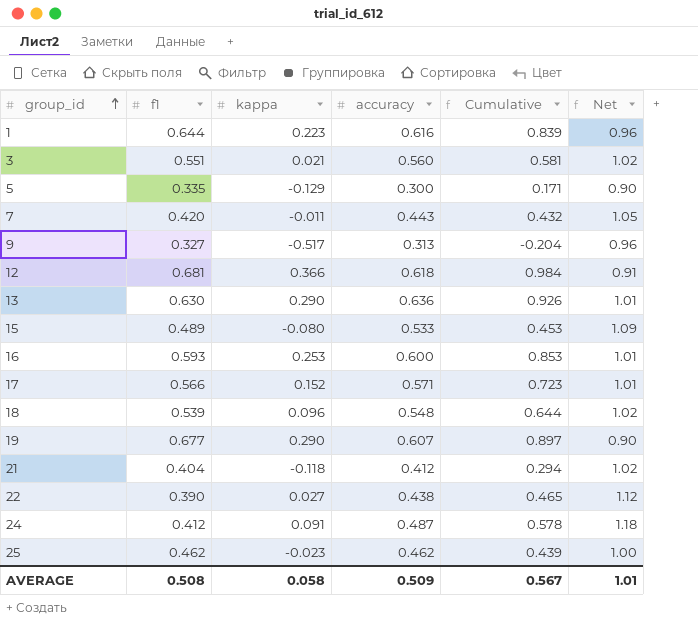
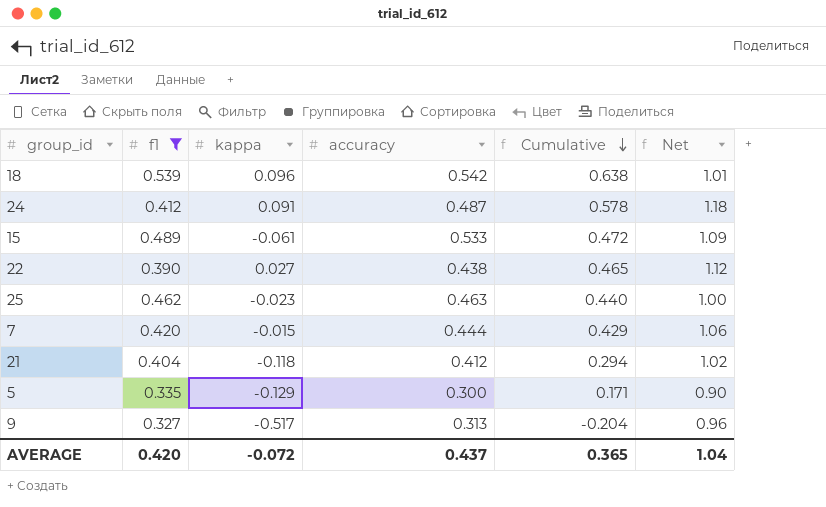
filter: none -> f1 <= 0.539
row order: group_id ascending -> Cumulative descending
18 | accuracy: 0.548 -> 0.542
18 | Cumulative: 0.644 -> 0.638
18 | Net: 1.02 -> 1.01
15 | kappa: -0.080 -> -0.061
15 | Cumulative: 0.453 -> 0.472
25 | accuracy: 0.462 -> 0.463
25 | Cumulative: 0.439 -> 0.440
7 | kappa: -0.011 -> -0.015
7 | accuracy: 0.443 -> 0.444
7 | Cumulative: 0.432 -> 0.429
7 | Net: 1.05 -> 1.06
AVERAGE | f1: 0.508 -> 0.420
AVERAGE | kappa: 0.058 -> -0.072
AVERAGE | accuracy: 0.509 -> 0.437
AVERAGE | Cumulative: 0.567 -> 0.365
AVERAGE | Net: 1.01 -> 1.04

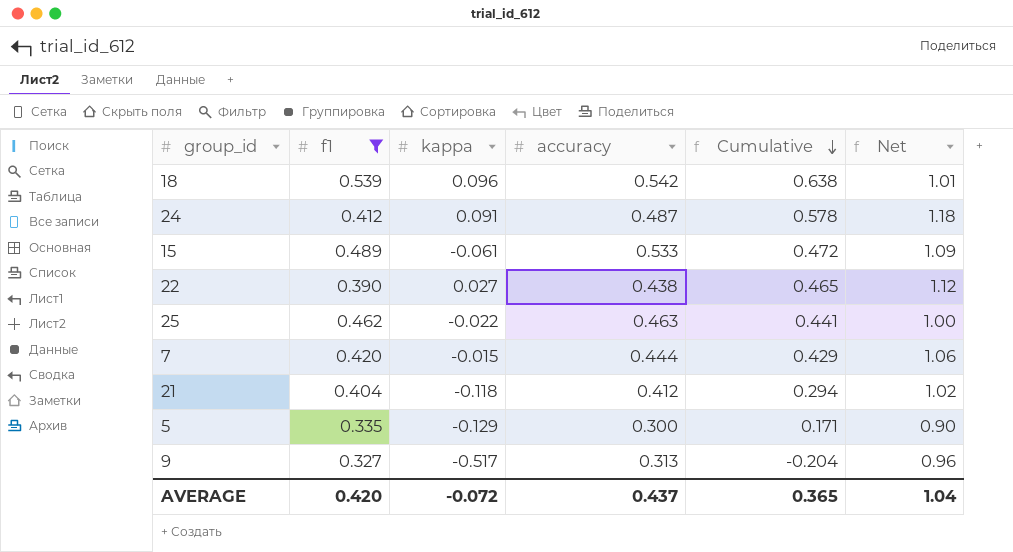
25 | kappa: -0.023 -> -0.022
25 | Cumulative: 0.440 -> 0.441

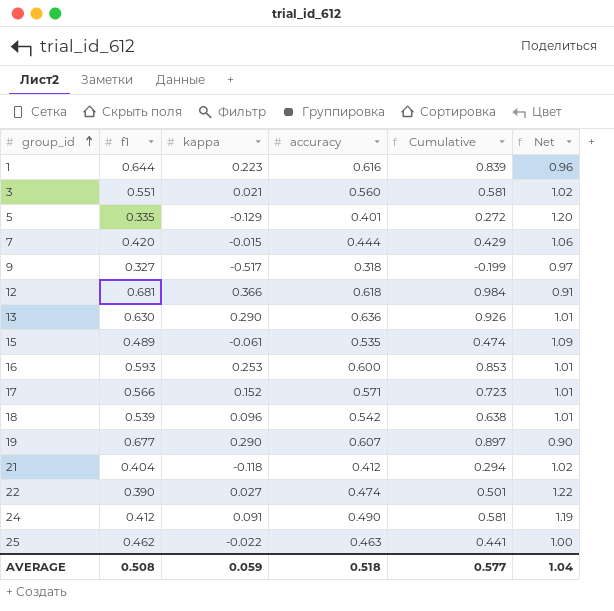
filter: f1 <= 0.539 -> none
row order: Cumulative descending -> group_id ascending
5 | accuracy: 0.300 -> 0.401
5 | Cumulative: 0.171 -> 0.272
5 | Net: 0.90 -> 1.20
9 | accuracy: 0.313 -> 0.318
9 | Cumulative: -0.204 -> -0.199
9 | Net: 0.96 -> 0.97
15 | accuracy: 0.533 -> 0.535
15 | Cumulative: 0.472 -> 0.474
22 | accuracy: 0.438 -> 0.474
22 | Cumulative: 0.465 -> 0.501
22 | Net: 1.12 -> 1.22
24 | accuracy: 0.487 -> 0.490
24 | Cumulative: 0.578 -> 0.581
24 | Net: 1.18 -> 1.19
AVERAGE | f1: 0.420 -> 0.508
AVERAGE | kappa: -0.072 -> 0.059
AVERAGE | accuracy: 0.437 -> 0.518
AVERAGE | Cumulative: 0.365 -> 0.577

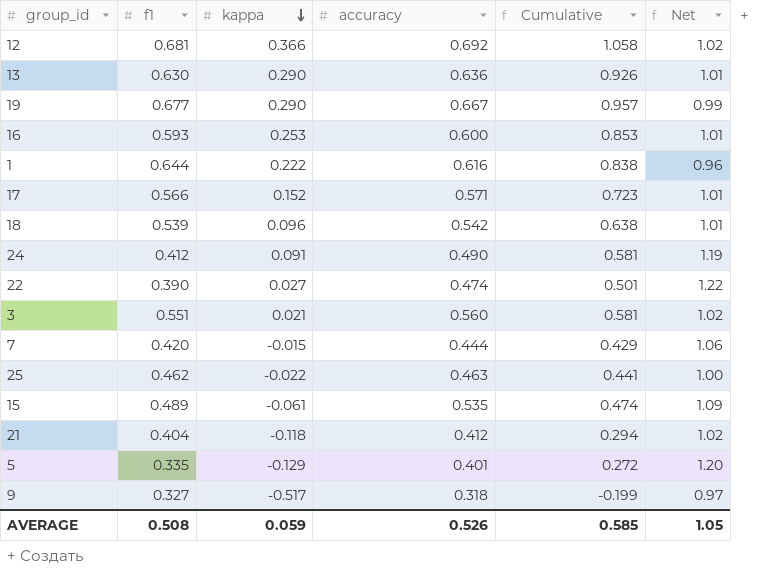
row order: group_id ascending -> kappa descending
12 | accuracy: 0.618 -> 0.692
12 | Cumulative: 0.984 -> 1.058
12 | Net: 0.91 -> 1.02
19 | accuracy: 0.607 -> 0.667
19 | Cumulative: 0.897 -> 0.957
19 | Net: 0.90 -> 0.99
1 | kappa: 0.223 -> 0.222
1 | Cumulative: 0.839 -> 0.838
AVERAGE | accuracy: 0.518 -> 0.526
AVERAGE | Cumulative: 0.577 -> 0.585
AVERAGE | Net: 1.04 -> 1.05

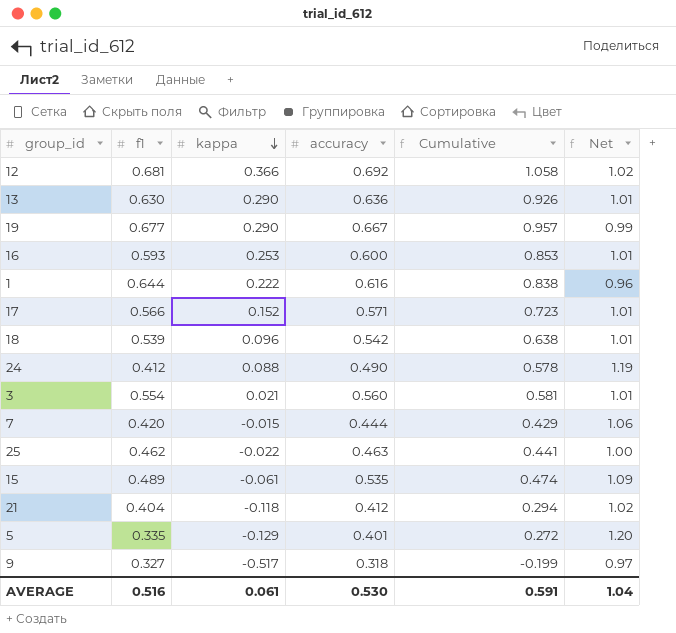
row 22: 0.390 | 0.027 | 0.474 | 0.501 | 1.22 -> none
24 | kappa: 0.091 -> 0.088
24 | Cumulative: 0.581 -> 0.578
3 | f1: 0.551 -> 0.554
3 | Net: 1.02 -> 1.01
AVERAGE | f1: 0.508 -> 0.516
AVERAGE | kappa: 0.059 -> 0.061
AVERAGE | accuracy: 0.526 -> 0.530
AVERAGE | Cumulative: 0.585 -> 0.591
AVERAGE | Net: 1.05 -> 1.04

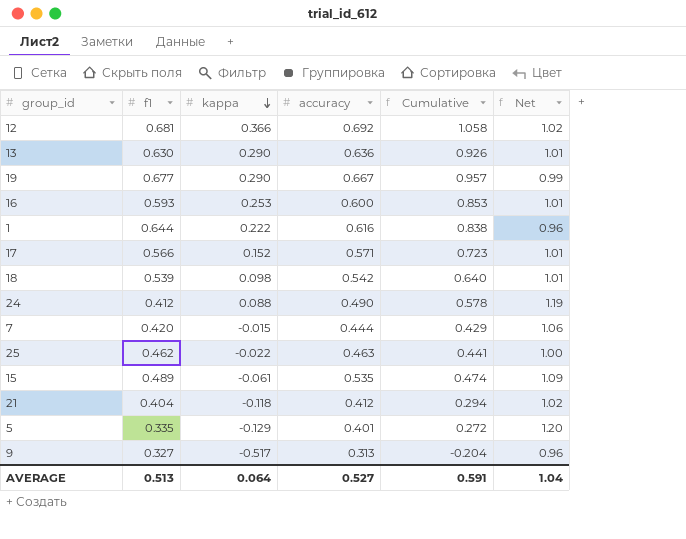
row 3: 0.554 | 0.021 | 0.560 | 0.581 | 1.01 -> none
18 | kappa: 0.096 -> 0.098
18 | Cumulative: 0.638 -> 0.640
9 | accuracy: 0.318 -> 0.313
9 | Cumulative: -0.199 -> -0.204
9 | Net: 0.97 -> 0.96
AVERAGE | f1: 0.516 -> 0.513
AVERAGE | kappa: 0.061 -> 0.064
AVERAGE | accuracy: 0.530 -> 0.527

